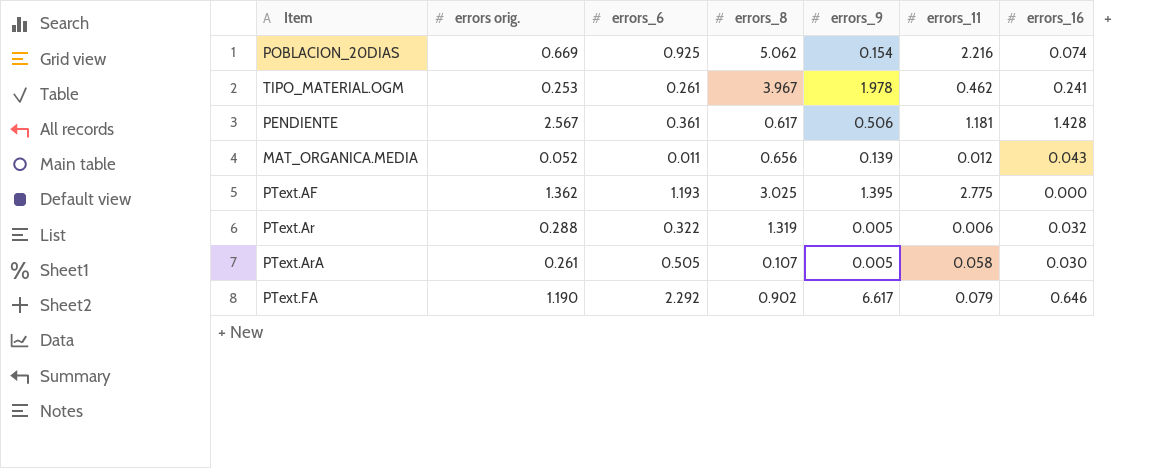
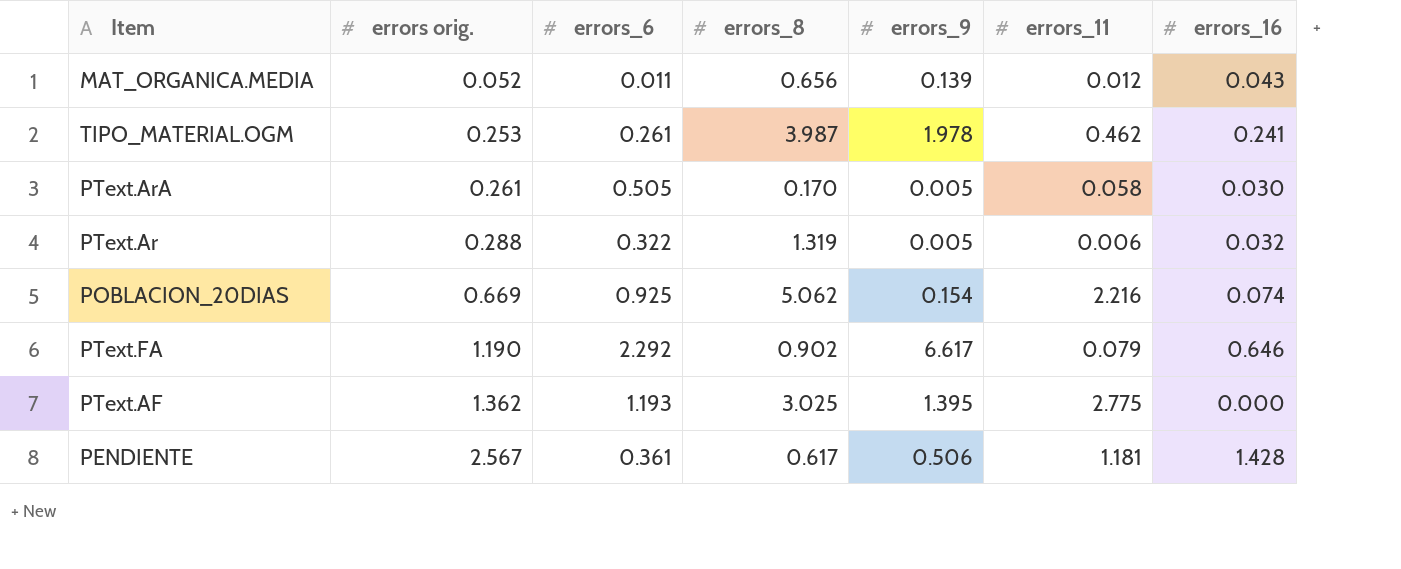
row order: none -> errors orig. ascending
TIPO_MATERIAL.OGM | errors_8: 3.967 -> 3.987
PText.ArA | errors_8: 0.107 -> 0.170

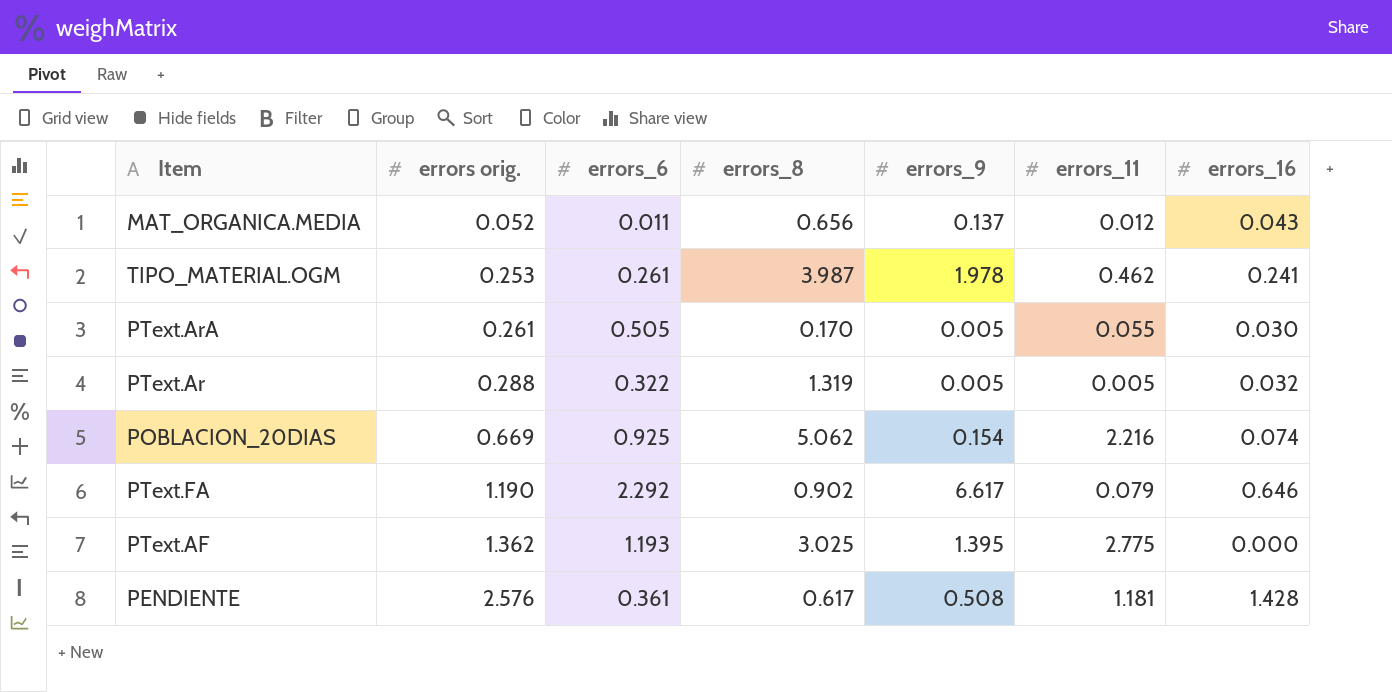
MAT_ORGANICA.MEDIA | errors_9: 0.139 -> 0.137
PText.ArA | errors_11: 0.058 -> 0.055
PText.Ar | errors_11: 0.006 -> 0.005
PENDIENTE | errors orig.: 2.567 -> 2.576
PENDIENTE | errors_9: 0.506 -> 0.508

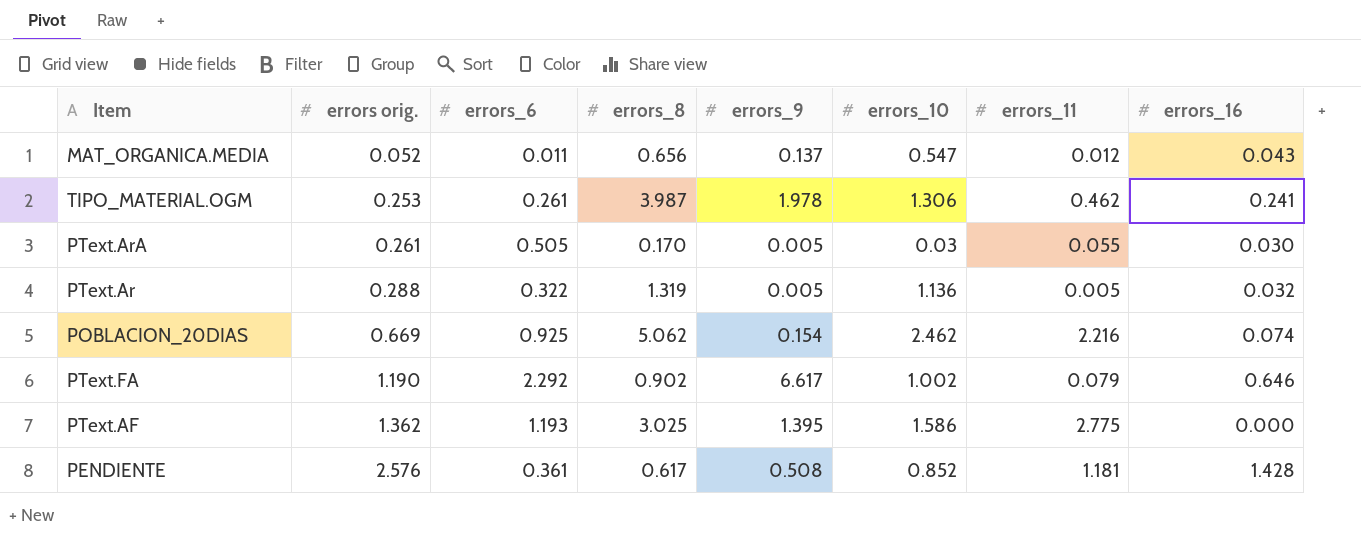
column errors_10 | position: none -> 6

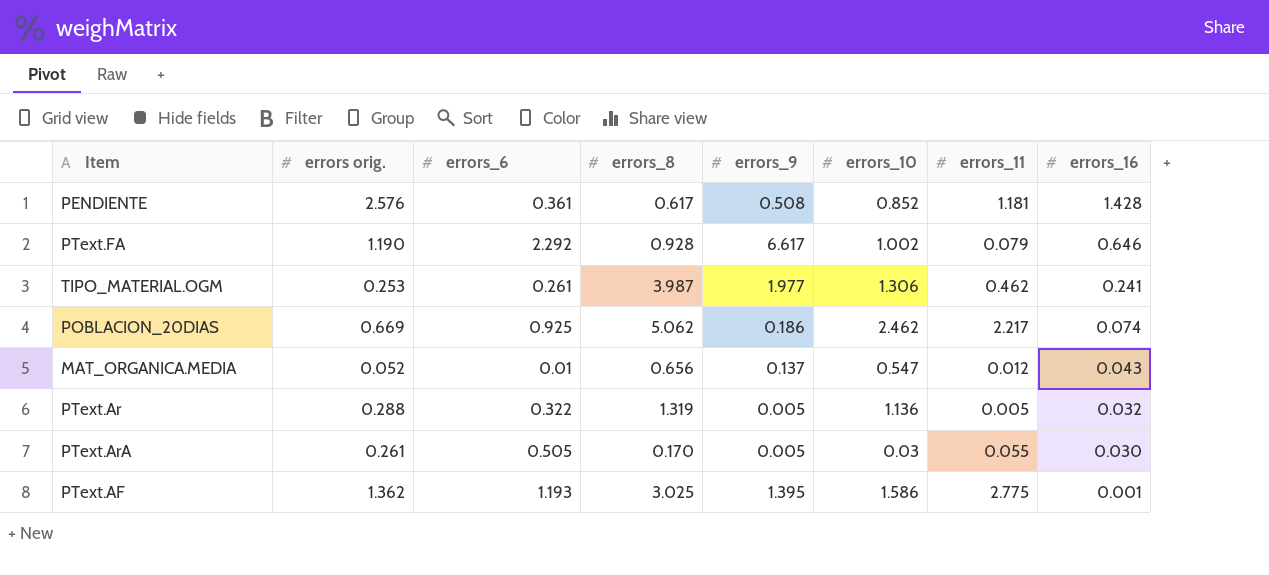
row order: errors orig. ascending -> errors_16 descending
PText.FA | errors_8: 0.902 -> 0.928
TIPO_MATERIAL.OGM | errors_9: 1.978 -> 1.977
POBLACION_20DIAS | errors_9: 0.154 -> 0.186
POBLACION_20DIAS | errors_11: 2.216 -> 2.217
MAT_ORGANICA.MEDIA | errors_6: 0.011 -> 0.01
PText.AF | errors_16: 0.000 -> 0.001

